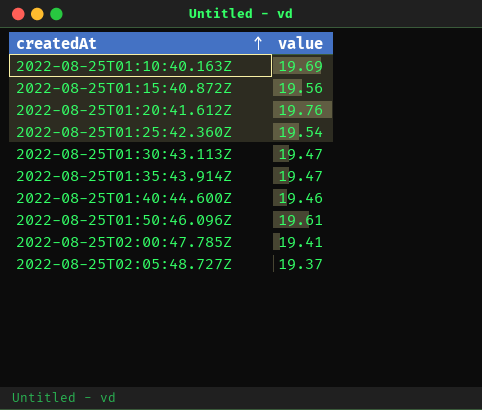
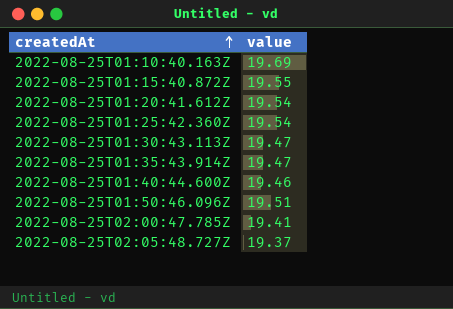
2022-08-25T01:15:40.872Z | value: 19.56 -> 19.55
2022-08-25T01:20:41.612Z | value: 19.76 -> 19.54
2022-08-25T01:50:46.096Z | value: 19.61 -> 19.51

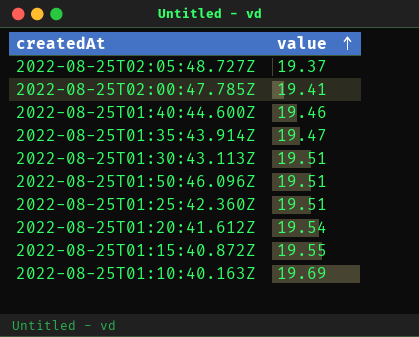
row order: createdAt ascending -> value ascending
2022-08-25T01:30:43.113Z | value: 19.47 -> 19.51
2022-08-25T01:25:42.360Z | value: 19.54 -> 19.51

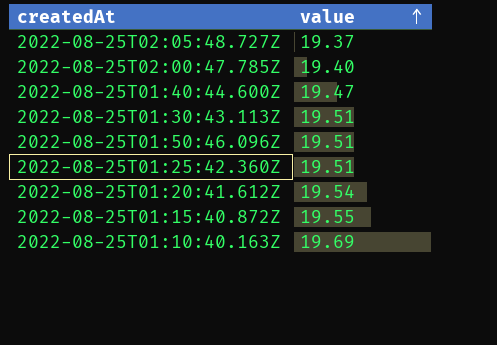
row 2022-08-25T01:35:43.914Z: 19.47 -> none
2022-08-25T02:00:47.785Z | value: 19.41 -> 19.40
2022-08-25T01:40:44.600Z | value: 19.46 -> 19.47

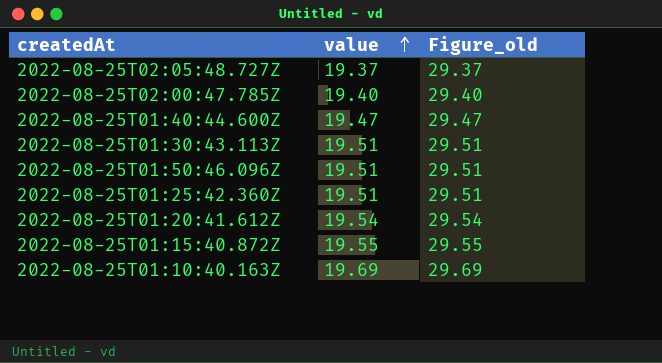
column Figure_old | formula: none -> [value] + 10

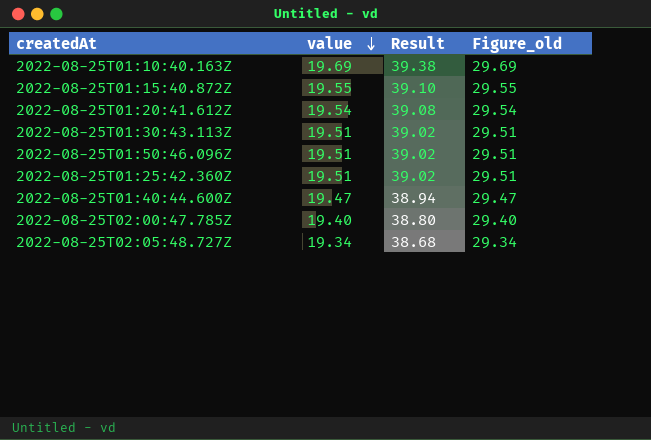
row order: value ascending -> value descending
column Result | formula: none -> [value] * 2
2022-08-25T02:05:48.727Z | value: 19.37 -> 19.34
2022-08-25T02:05:48.727Z | Figure_old: 29.37 -> 29.34

